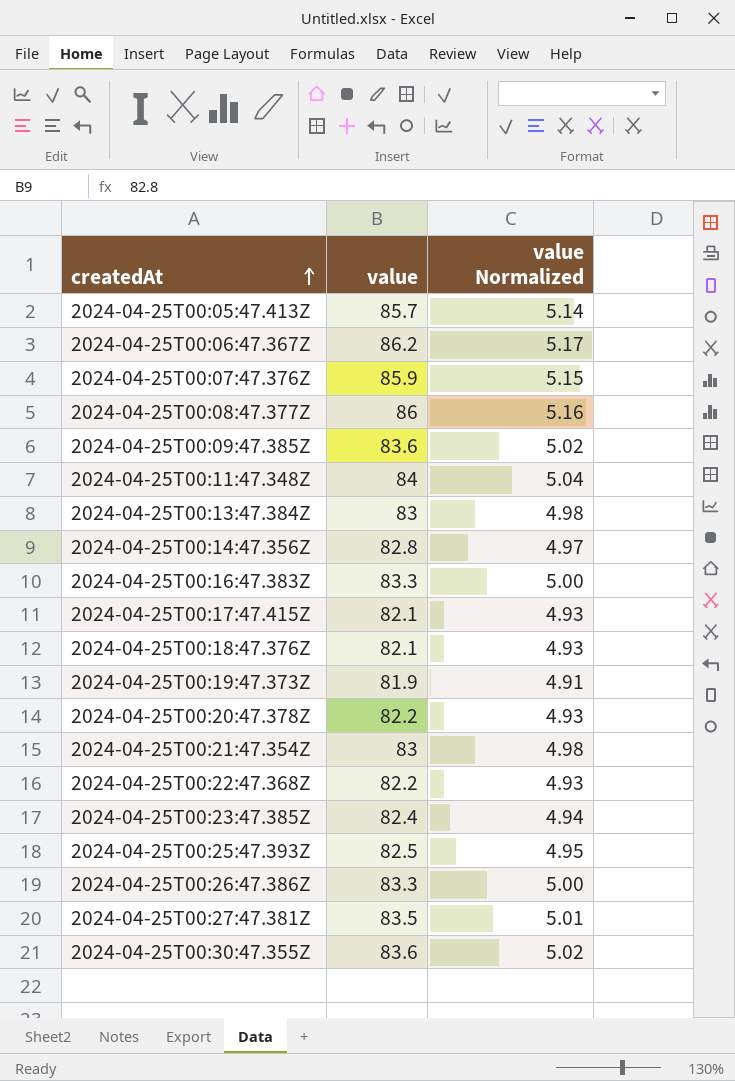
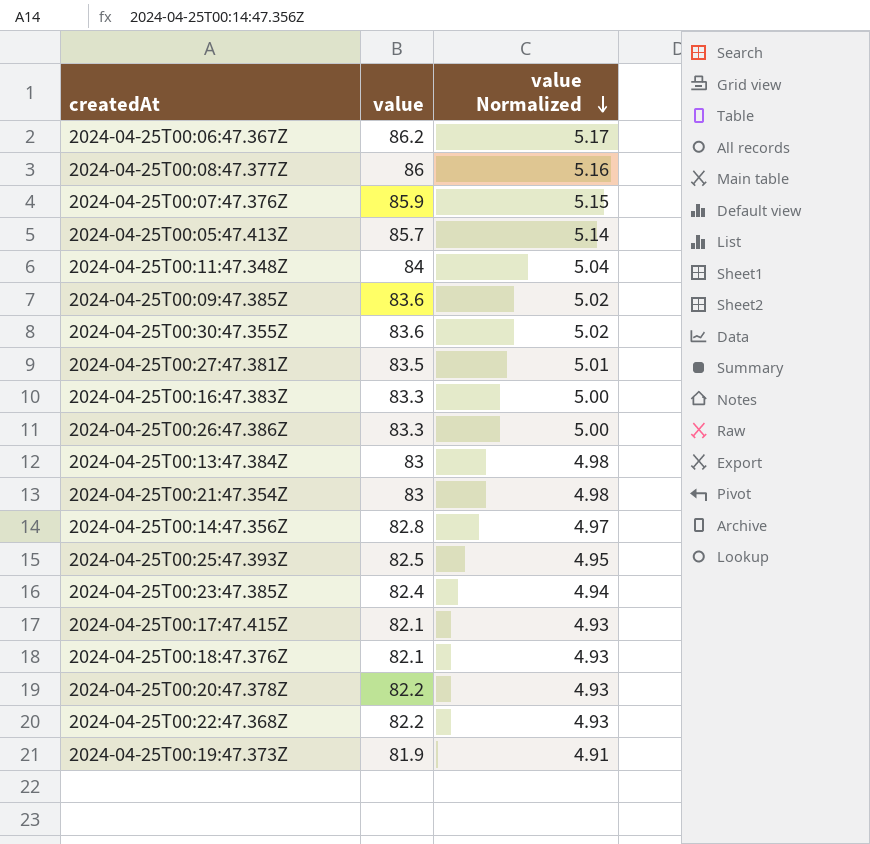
row order: createdAt ascending -> value Normalized descending

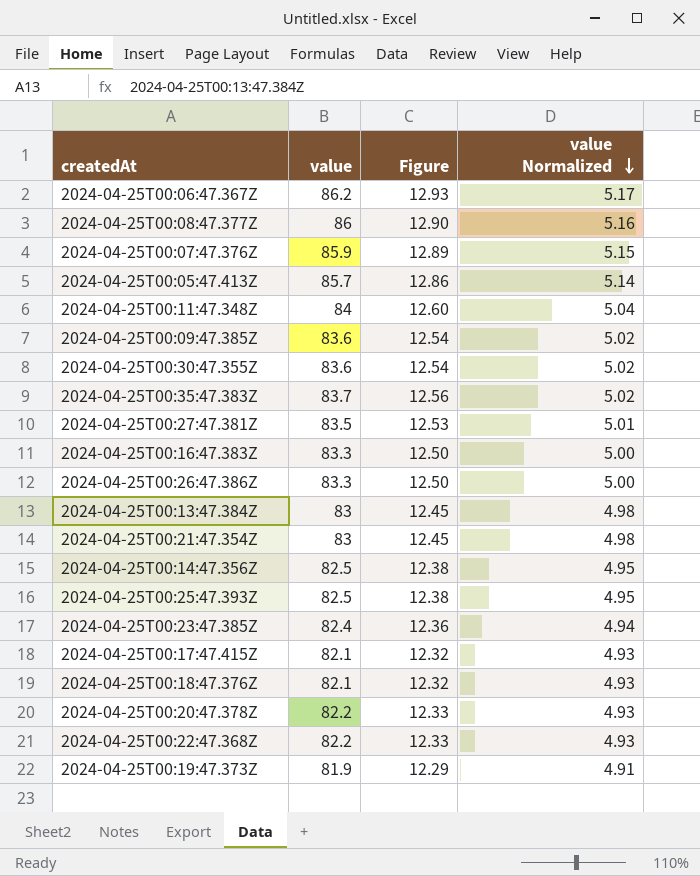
column Figure | formula: none -> [value] * 0.15
row 2024-04-25T00:35:47.383Z: none -> 83.7 | 12.56 | 5.02
2024-04-25T00:14:47.356Z | value: 82.8 -> 82.5
2024-04-25T00:14:47.356Z | value Normalized: 4.97 -> 4.95

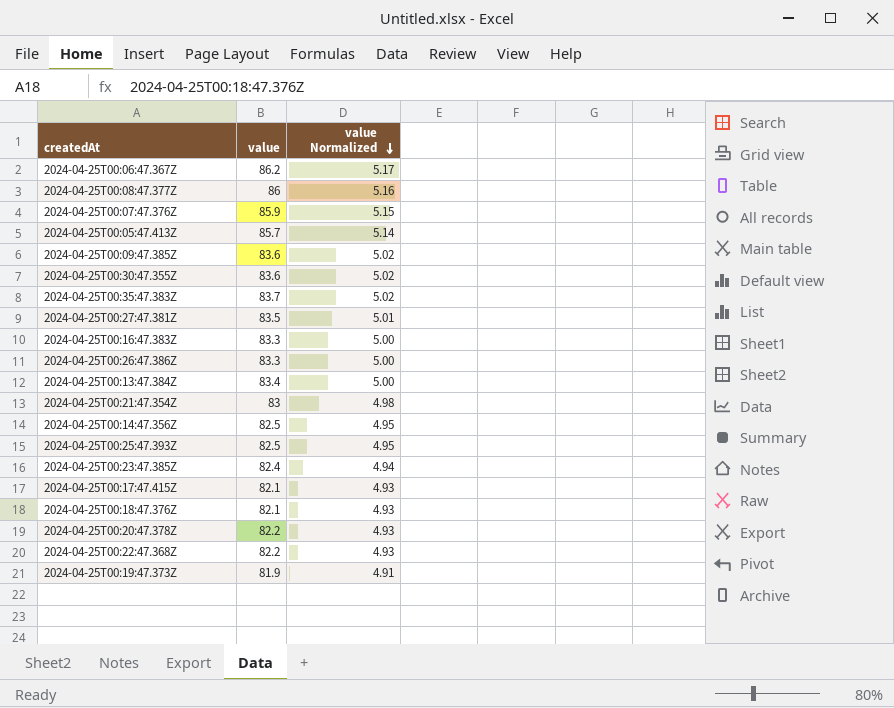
column Figure | formula: [value] * 0.15 -> none
row 2024-04-25T00:11:47.348Z: 84 | 12.60 | 5.04 -> none
2024-04-25T00:13:47.384Z | value: 83 -> 83.4
2024-04-25T00:13:47.384Z | value Normalized: 4.98 -> 5.00

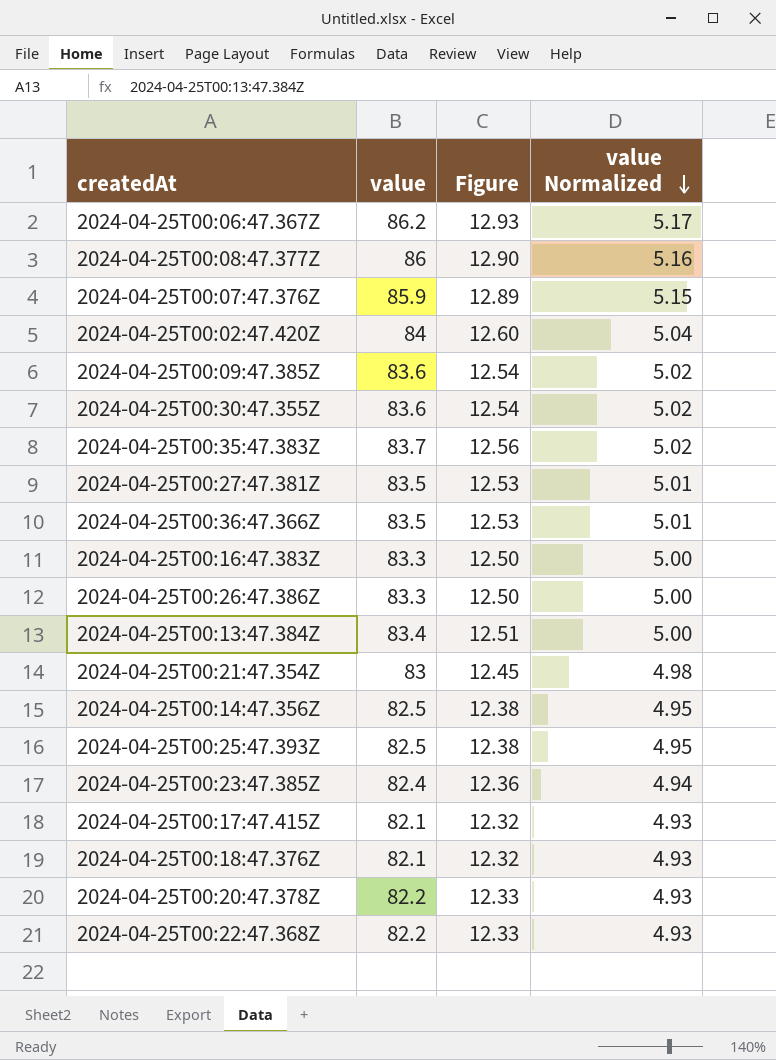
column Figure | formula: none -> [value] * 0.15
row 2024-04-25T00:05:47.413Z: 85.7 | 5.14 -> none
row 2024-04-25T00:19:47.373Z: 81.9 | 4.91 -> none
row 2024-04-25T00:02:47.420Z: none -> 84 | 12.60 | 5.04
row 2024-04-25T00:36:47.366Z: none -> 83.5 | 12.53 | 5.01

